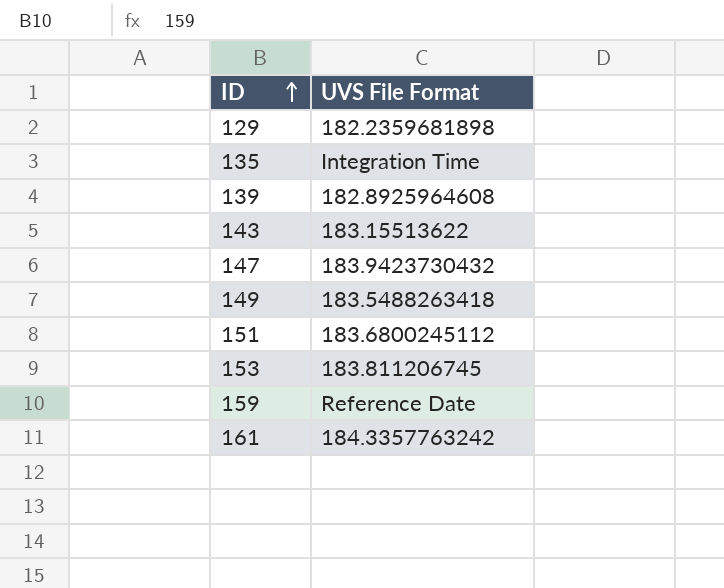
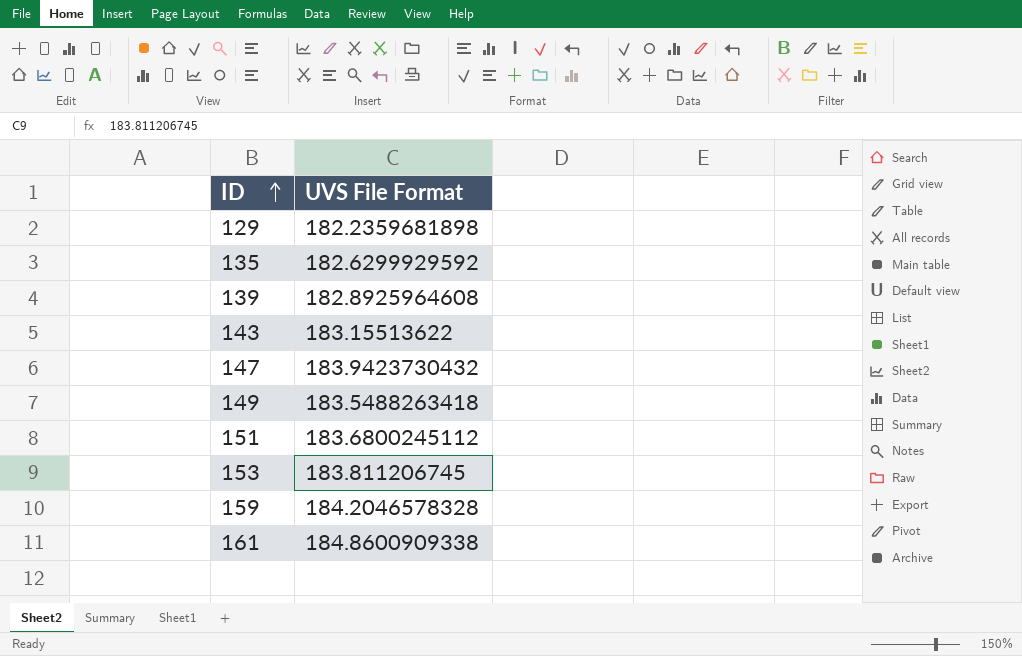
135 | UVS File Format: Integration Time -> 182.6299929592
159 | UVS File Format: Reference Date -> 184.2046578328
161 | UVS File Format: 184.3357763242 -> 184.8600909338

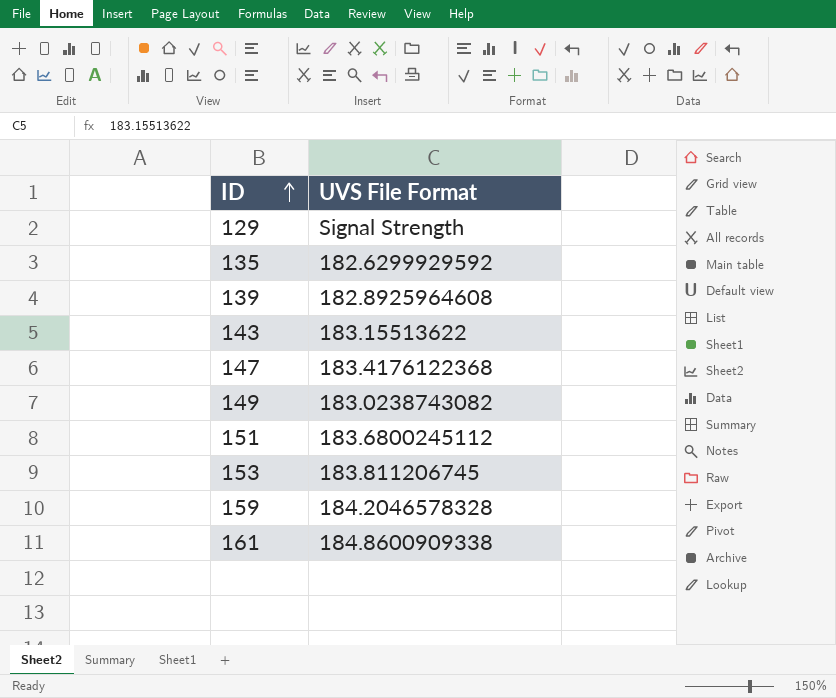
129 | UVS File Format: 182.2359681898 -> Signal Strength
147 | UVS File Format: 183.9423730432 -> 183.4176122368
149 | UVS File Format: 183.5488263418 -> 183.0238743082

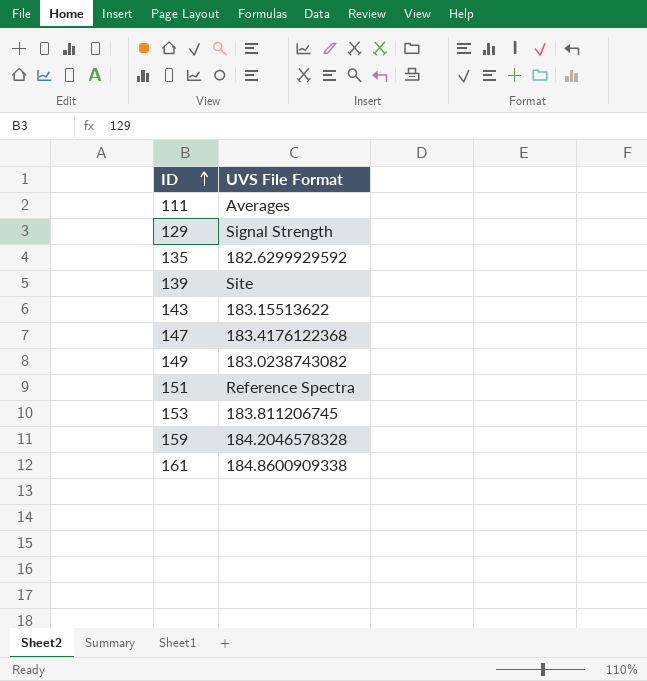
row 111: none -> Averages
139 | UVS File Format: 182.8925964608 -> Site
151 | UVS File Format: 183.6800245112 -> Reference Spectra

